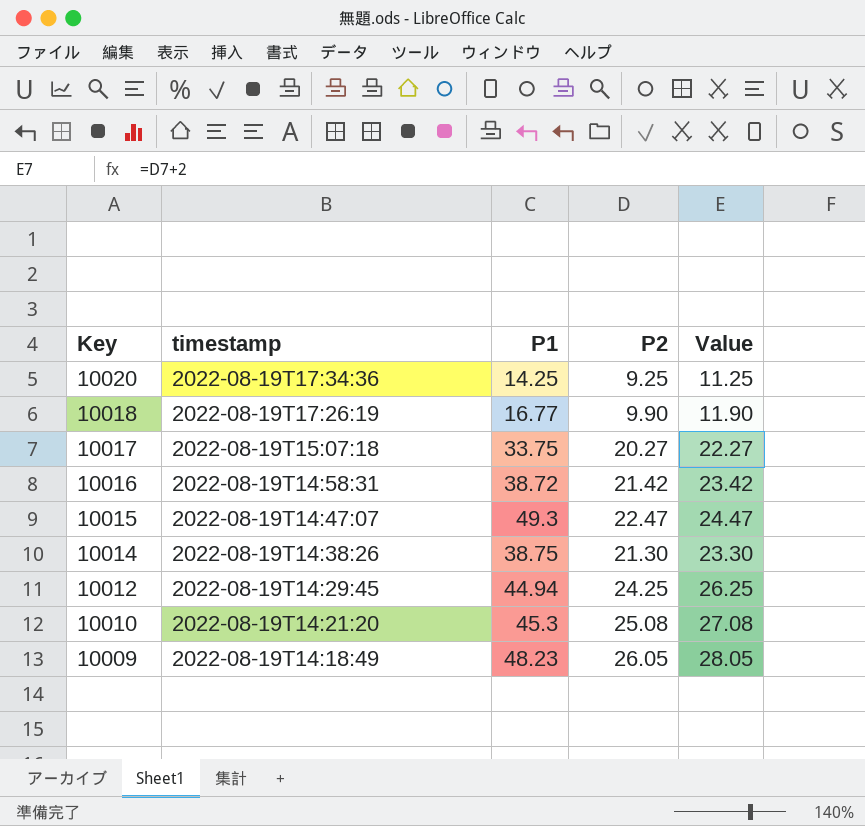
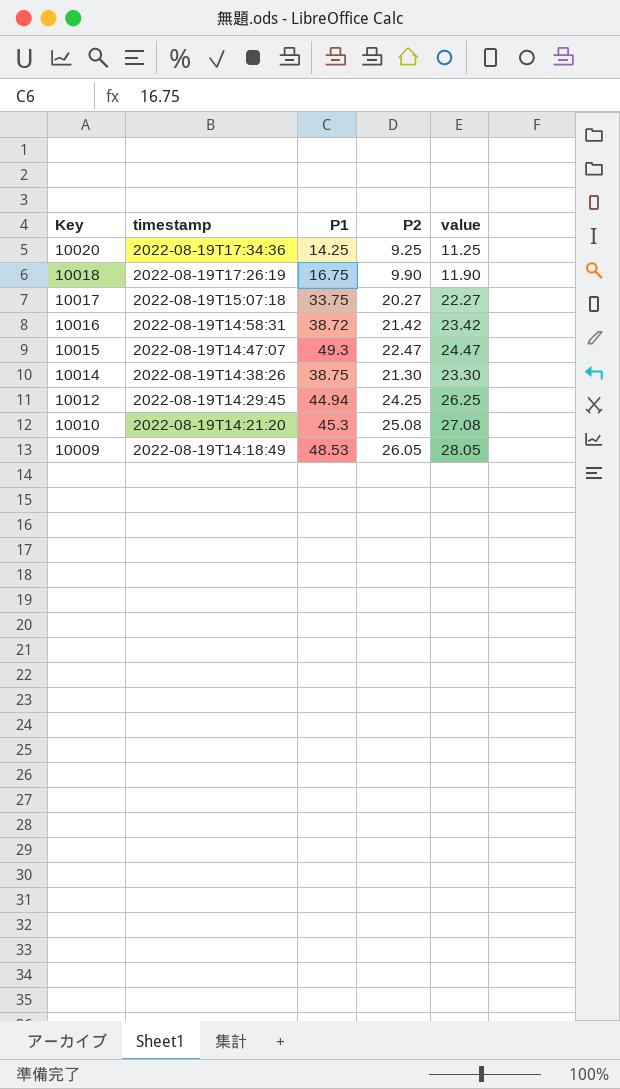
column name: Value -> value
10018 | P1: 16.77 -> 16.75
10009 | P1: 48.23 -> 48.53

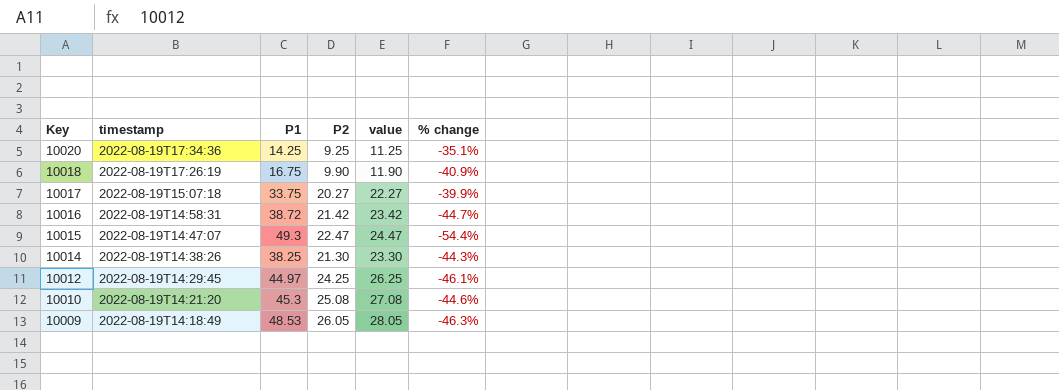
column % change | formula: none -> ([P2] - [P1]) / [P1]
10014 | P1: 38.75 -> 38.25
10012 | P1: 44.94 -> 44.97

